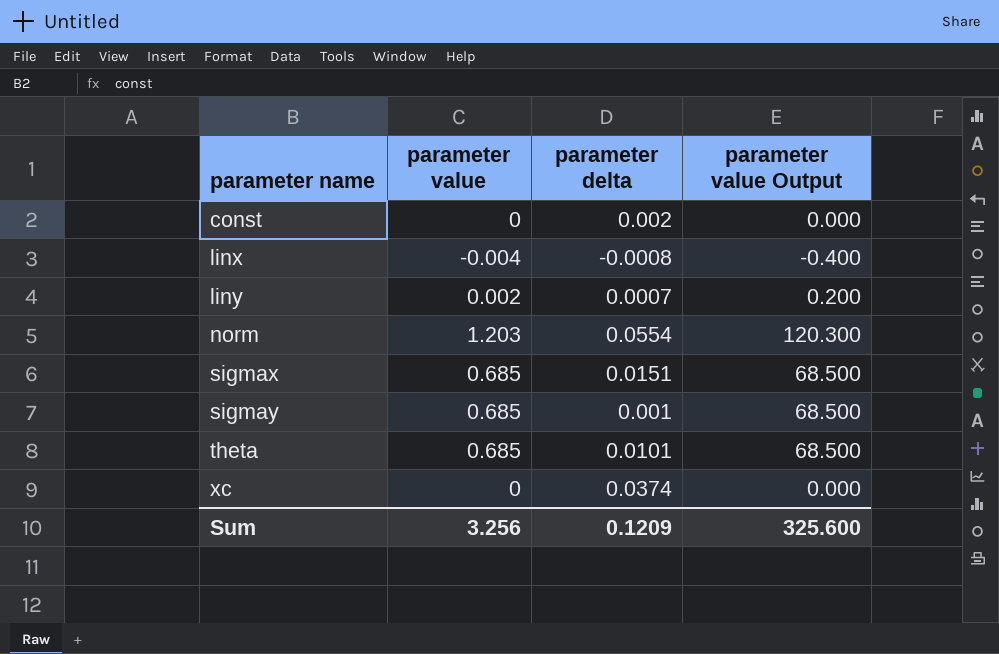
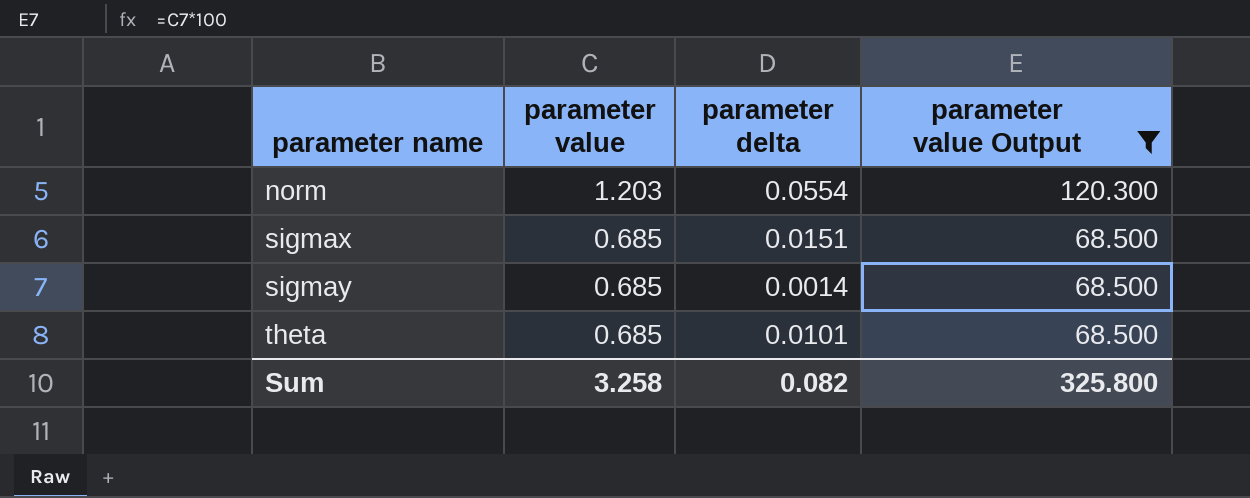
filter: none -> parameter value Output >= 68.500
sigmay | parameter delta: 0.001 -> 0.0014
Sum | parameter value: 3.256 -> 3.258
Sum | parameter delta: 0.1209 -> 0.082
Sum | parameter value Output: 325.600 -> 325.800

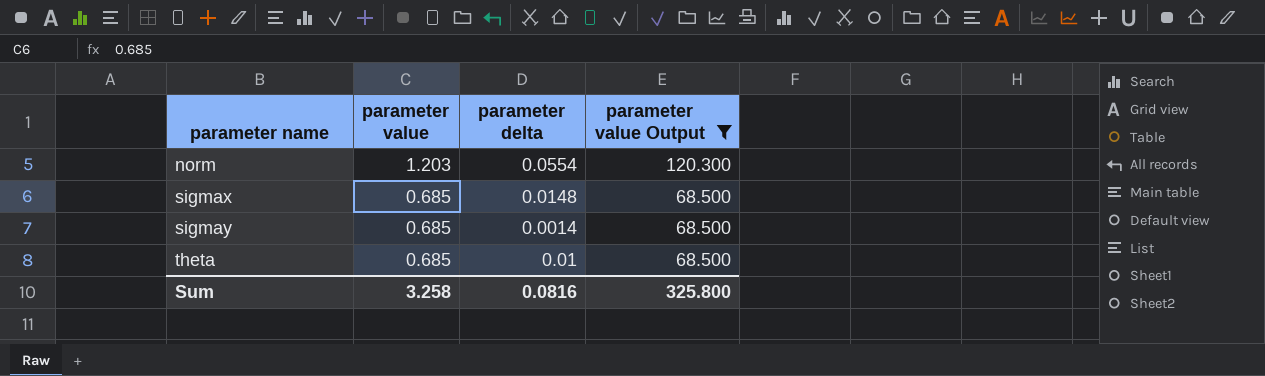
sigmax | parameter delta: 0.0151 -> 0.0148
theta | parameter delta: 0.0101 -> 0.01
Sum | parameter delta: 0.082 -> 0.0816

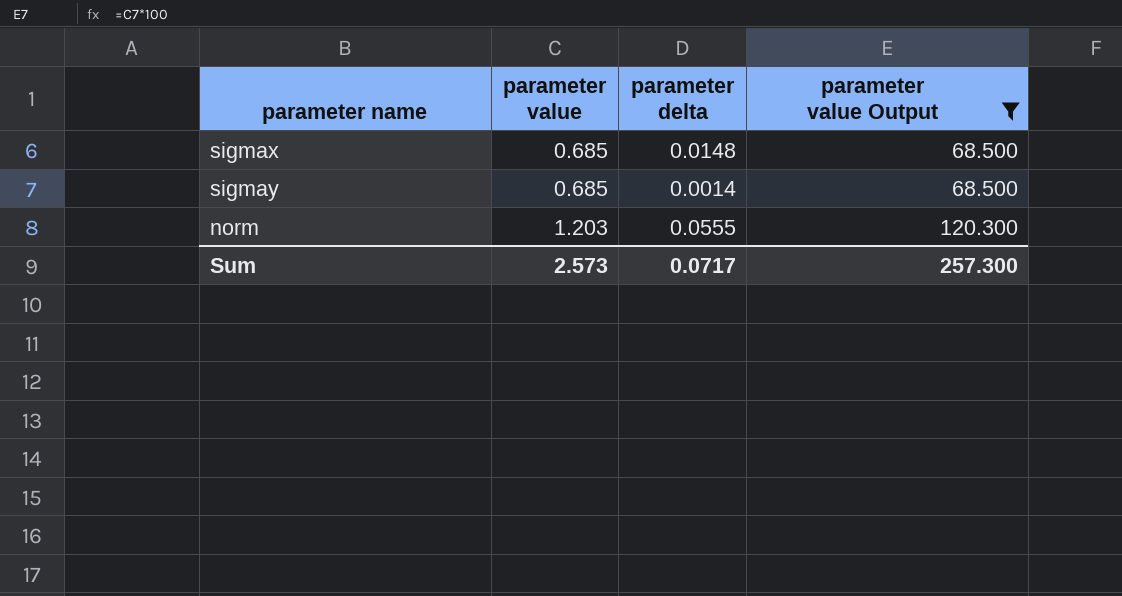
row order: parameter name ascending -> parameter value ascending
row theta: 0.685 | 0.01 | 68.500 -> none
norm | parameter delta: 0.0554 -> 0.0555
Sum | parameter value: 3.258 -> 2.573
Sum | parameter delta: 0.0816 -> 0.0717
Sum | parameter value Output: 325.800 -> 257.300

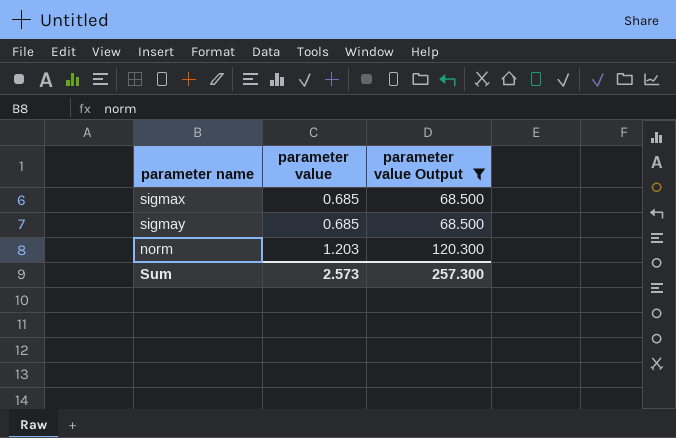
column parameter delta | position: 3 -> none

